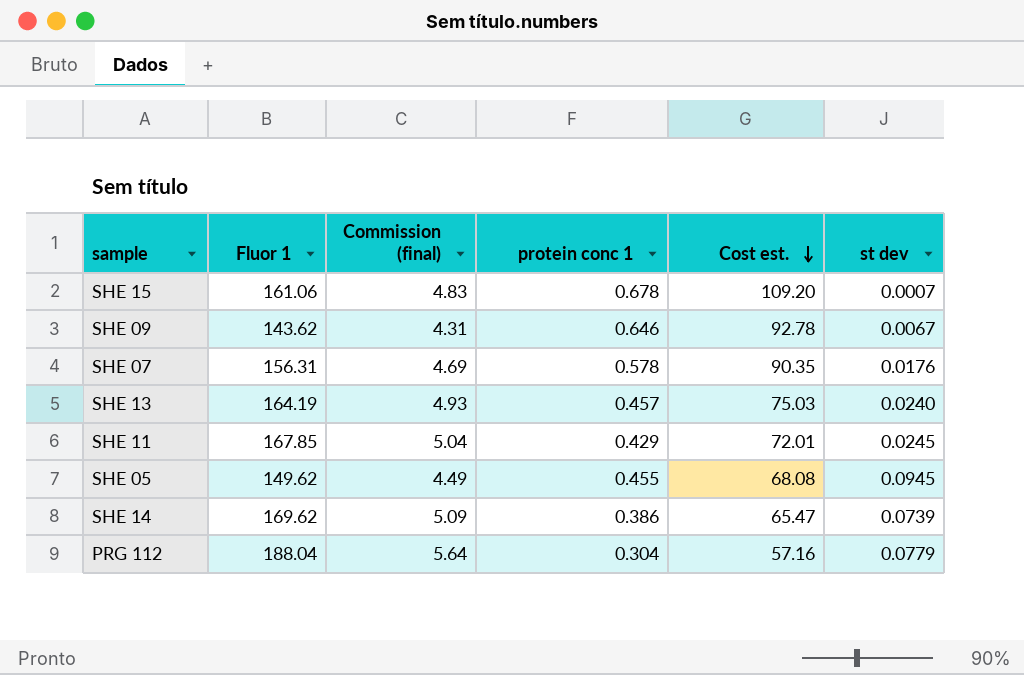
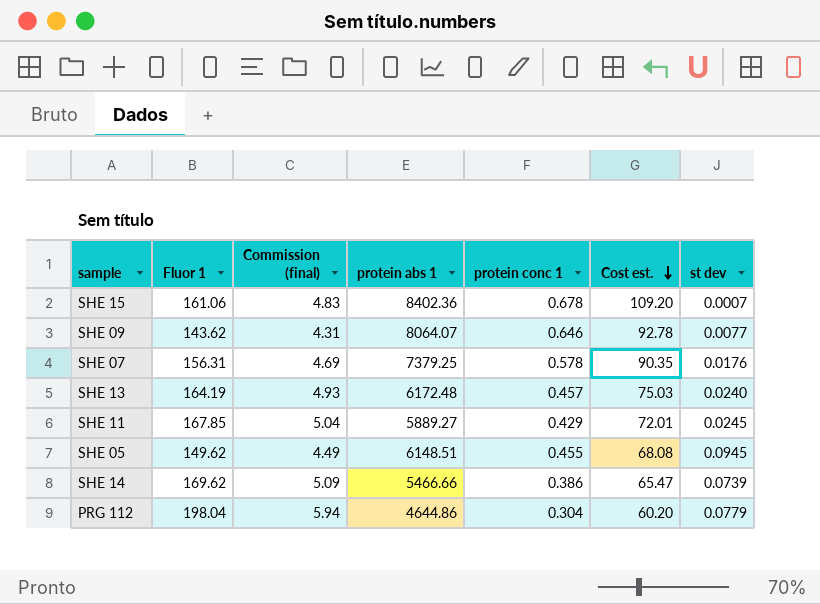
column protein abs 1 | position: none -> 4
SHE 09 | st dev: 0.0067 -> 0.0077
PRG 112 | Fluor 1: 188.04 -> 198.04
PRG 112 | Commission (final): 5.64 -> 5.94
PRG 112 | Cost est.: 57.16 -> 60.20

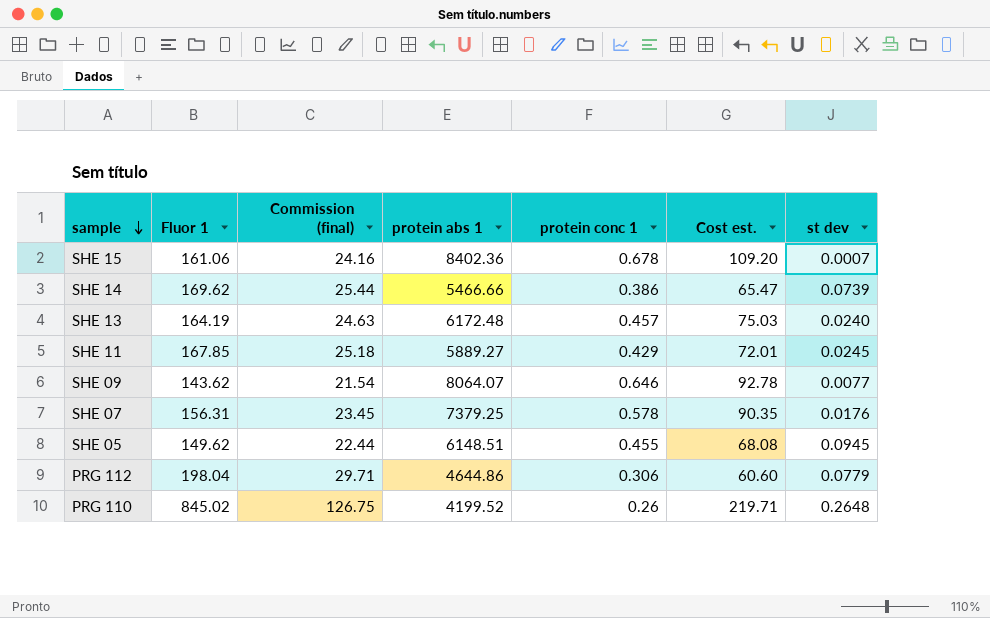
row order: Cost est. descending -> sample descending
column Commission (final) | formula: [Fluor 1] * 0.03 -> [Fluor 1] * 0.15
PRG 112 | protein conc 1: 0.304 -> 0.306
PRG 112 | Cost est.: 60.20 -> 60.60
row PRG 110: none -> 845.02 | 126.75 | 4199.52 | 0.26 | 219.71 | 0.2648

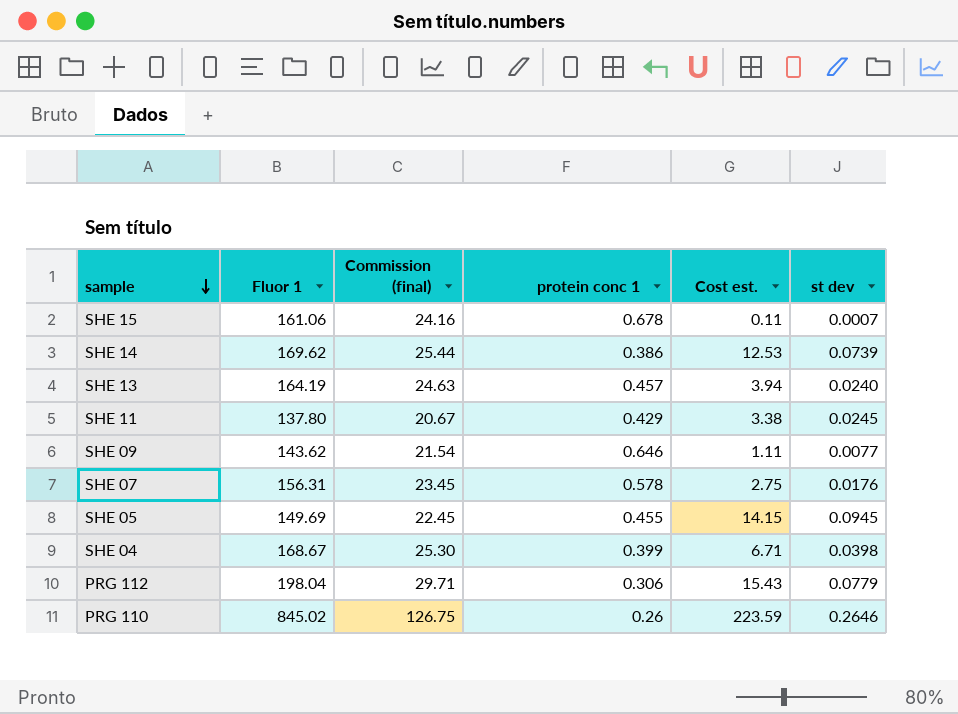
column protein abs 1 | position: 4 -> none
column Cost est. | formula: [Fluor 1] * [protein conc 1] -> [Fluor 1] * [st dev]
SHE 11 | Fluor 1: 167.85 -> 137.80
SHE 11 | Commission (final): 25.18 -> 20.67
SHE 05 | Fluor 1: 149.62 -> 149.69
SHE 05 | Commission (final): 22.44 -> 22.45
row SHE 04: none -> 168.67 | 25.30 | 0.399 | 6.71 | 0.0398
PRG 110 | st dev: 0.2648 -> 0.2646

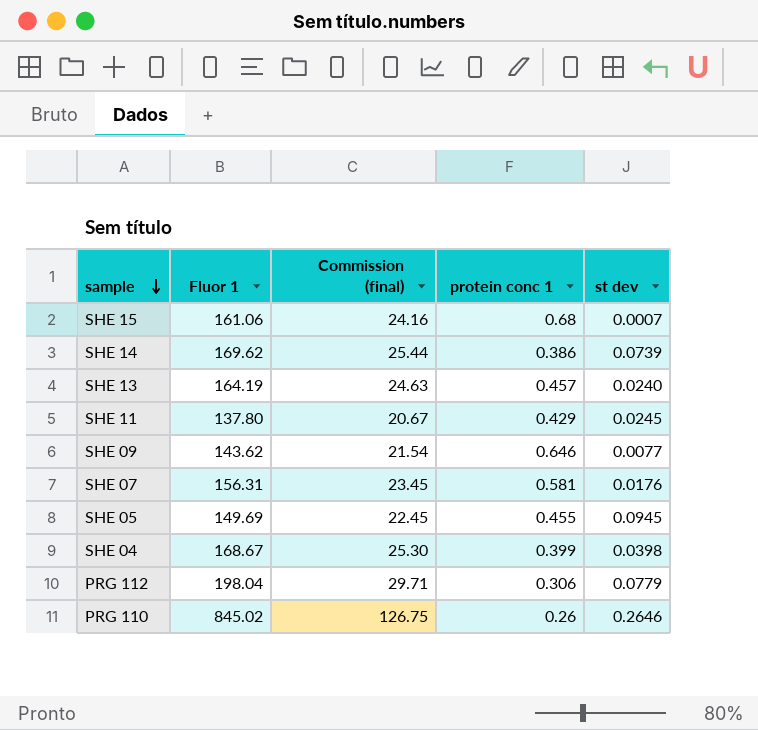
column Cost est. | formula: [Fluor 1] * [st dev] -> none
SHE 15 | protein conc 1: 0.678 -> 0.68
SHE 07 | protein conc 1: 0.578 -> 0.581

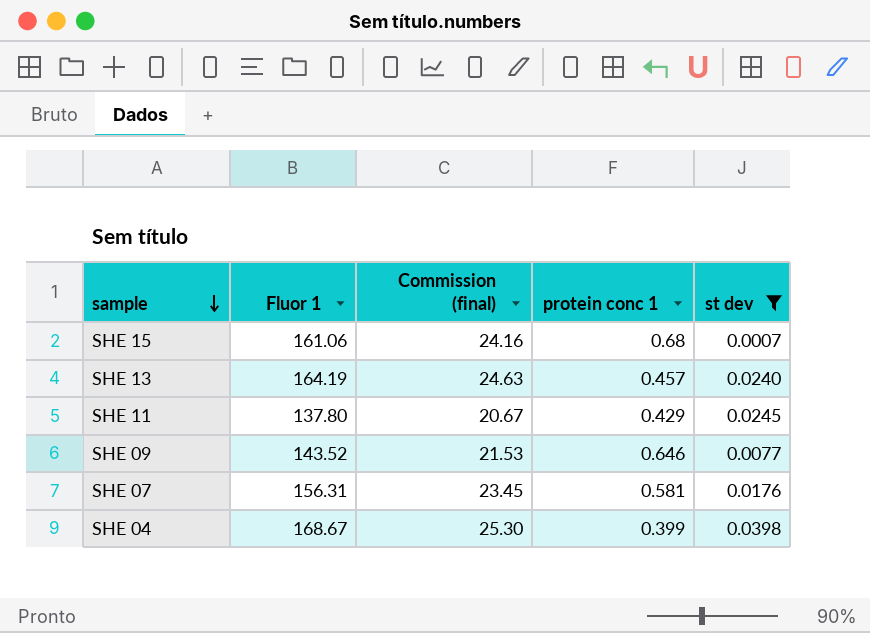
filter: none -> st dev <= 0.0398
SHE 09 | Fluor 1: 143.62 -> 143.52
SHE 09 | Commission (final): 21.54 -> 21.53

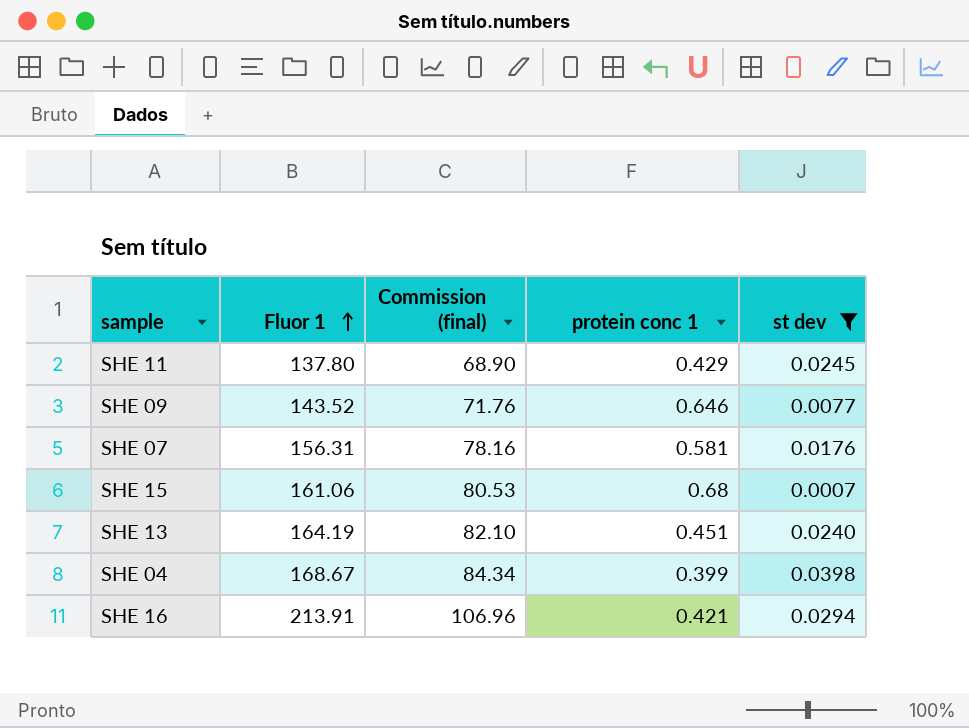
row order: sample descending -> Fluor 1 ascending
column Commission (final) | formula: [Fluor 1] * 0.15 -> [Fluor 1] * 0.5
SHE 13 | protein conc 1: 0.457 -> 0.451
row SHE 16: none -> 213.91 | 106.96 | 0.421 | 0.0294

